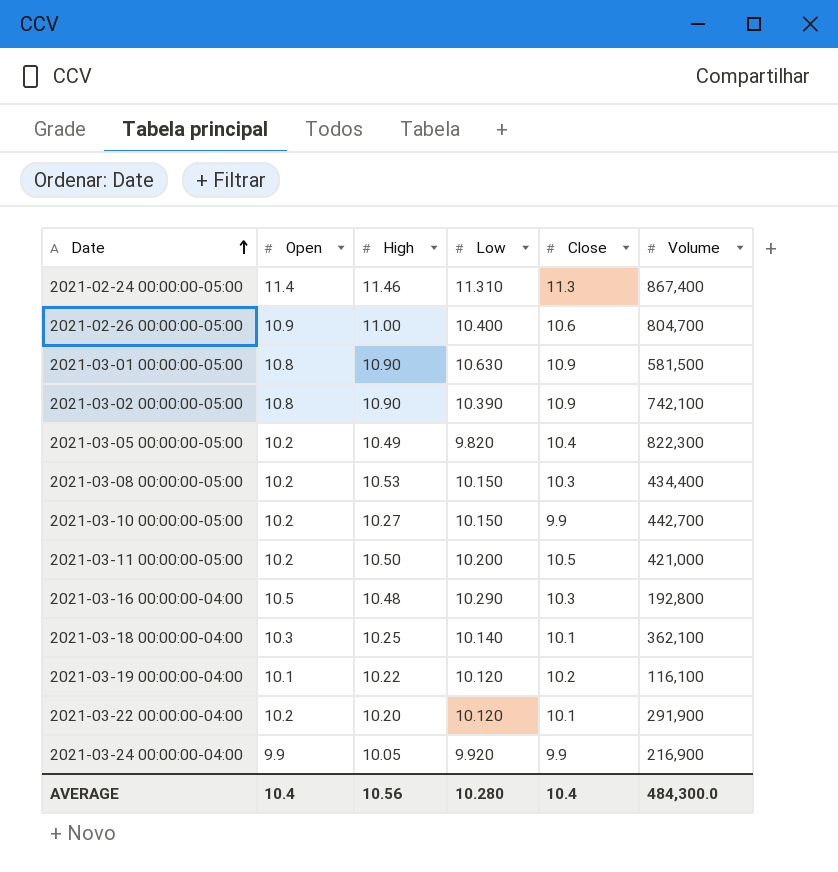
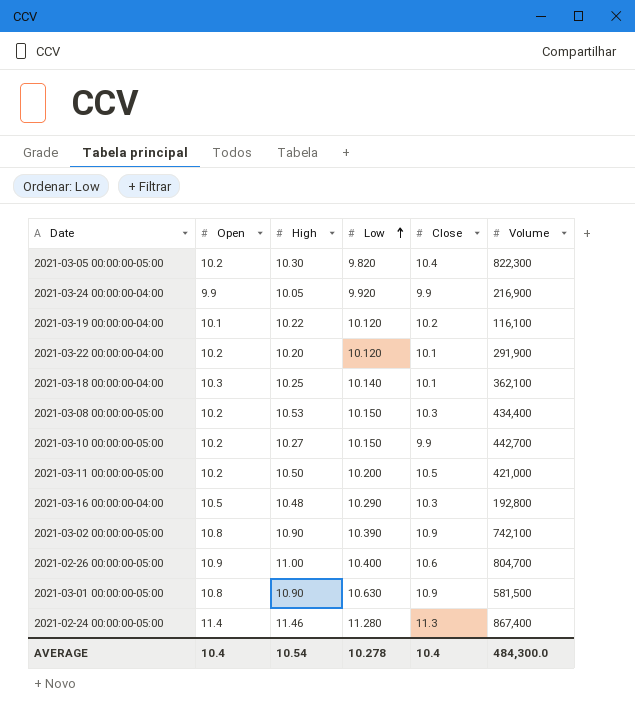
row order: Date ascending -> Low ascending
2021-03-05 00:00:00-05:00 | High: 10.49 -> 10.30
2021-02-24 00:00:00-05:00 | Low: 11.310 -> 11.280
AVERAGE | High: 10.56 -> 10.54
AVERAGE | Low: 10.280 -> 10.278

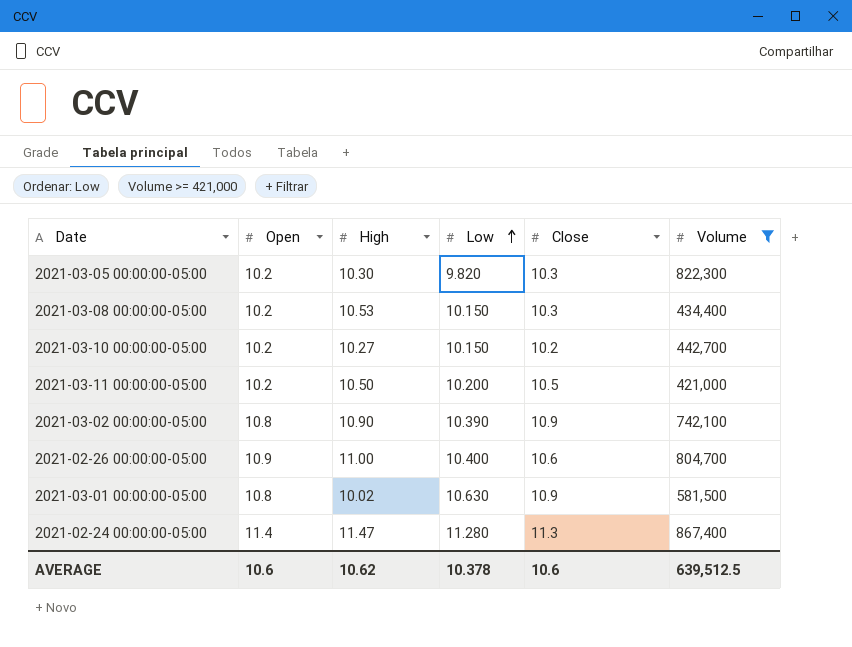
filter: none -> Volume >= 421,000
2021-03-05 00:00:00-05:00 | Close: 10.4 -> 10.3
2021-03-10 00:00:00-05:00 | Close: 9.9 -> 10.2
2021-03-01 00:00:00-05:00 | High: 10.90 -> 10.02
2021-02-24 00:00:00-05:00 | High: 11.46 -> 11.47
AVERAGE | Open: 10.4 -> 10.6
AVERAGE | High: 10.54 -> 10.62
AVERAGE | Low: 10.278 -> 10.378
AVERAGE | Close: 10.4 -> 10.6
AVERAGE | Volume: 484,300.0 -> 639,512.5

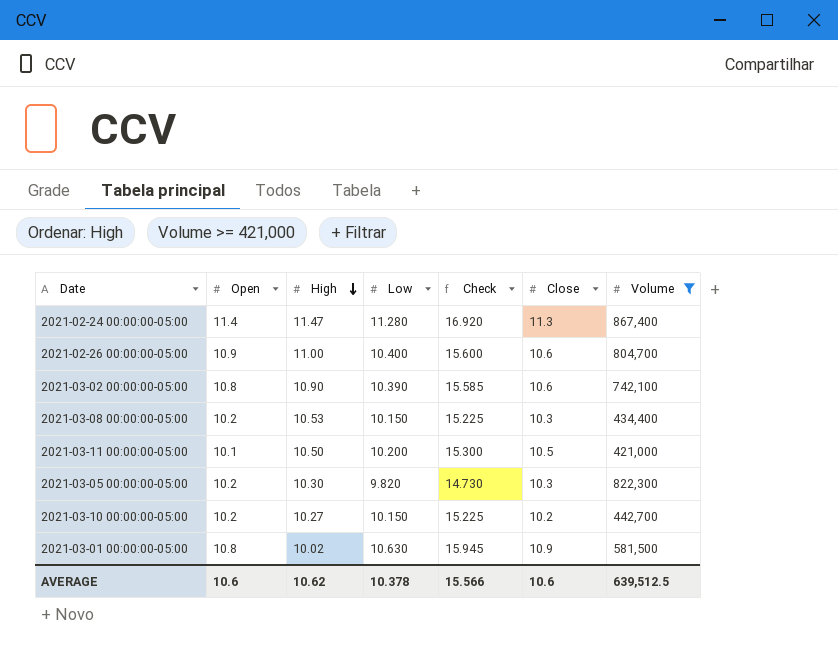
row order: Low ascending -> High descending
column Check | formula: none -> [Low] * 1.5
2021-03-02 00:00:00-05:00 | Close: 10.9 -> 10.6
2021-03-11 00:00:00-05:00 | Open: 10.2 -> 10.1

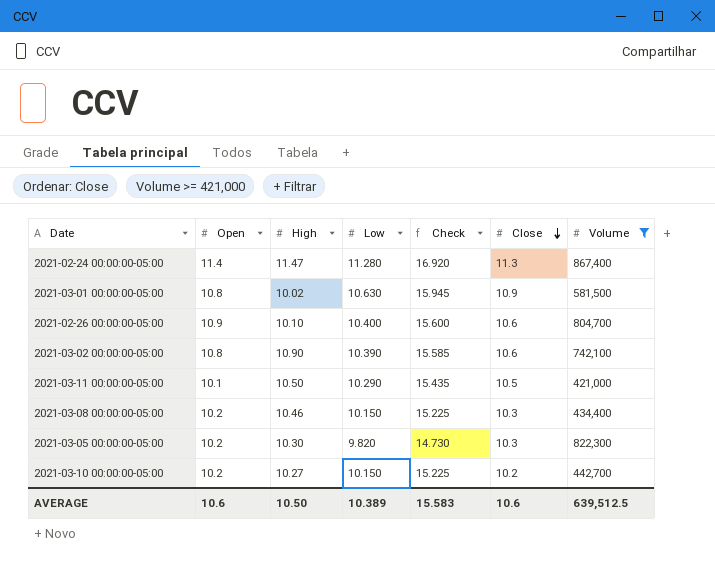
row order: High descending -> Close descending
2021-02-26 00:00:00-05:00 | High: 11.00 -> 10.10
2021-03-11 00:00:00-05:00 | Low: 10.200 -> 10.290
2021-03-11 00:00:00-05:00 | Check: 15.300 -> 15.435
2021-03-08 00:00:00-05:00 | High: 10.53 -> 10.46
AVERAGE | High: 10.62 -> 10.50
AVERAGE | Low: 10.378 -> 10.389
AVERAGE | Check: 15.566 -> 15.583

